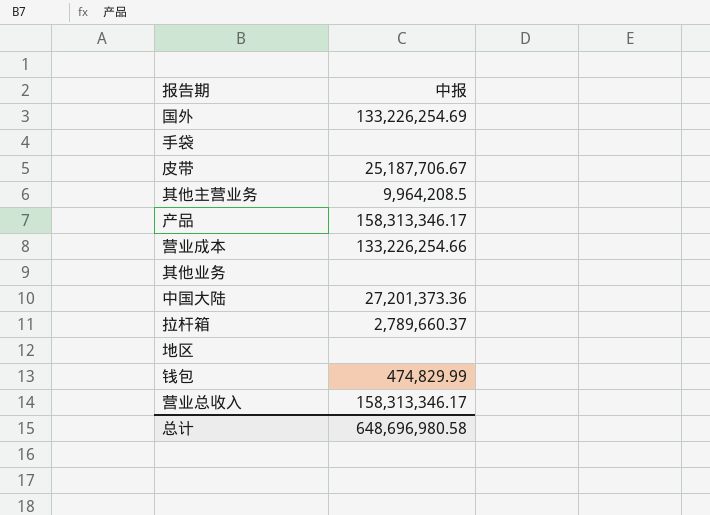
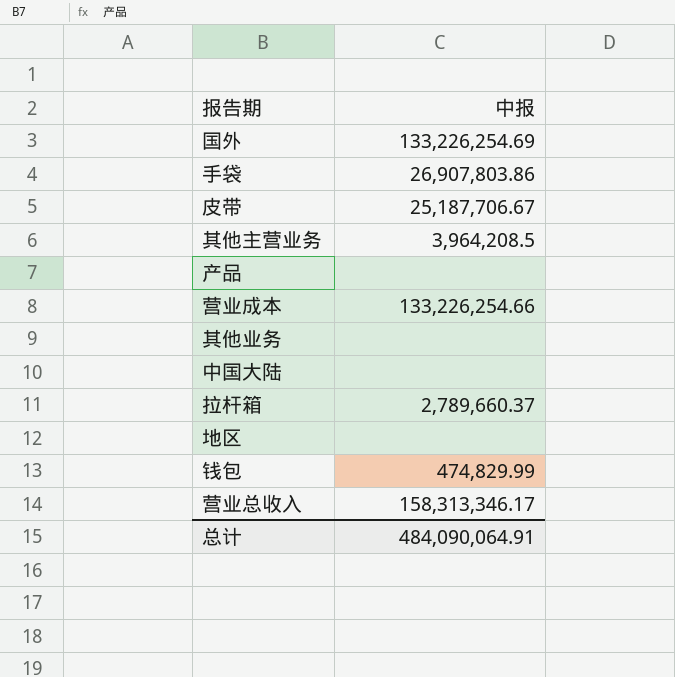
手袋 | 中报: none -> 26,907,803.86
其他主营业务 | 中报: 9,964,208.5 -> 3,964,208.5
产品 | 中报: 158,313,346.17 -> none
中国大陆 | 中报: 27,201,373.36 -> none
总计 | 中报: 648,696,980.58 -> 484,090,064.91

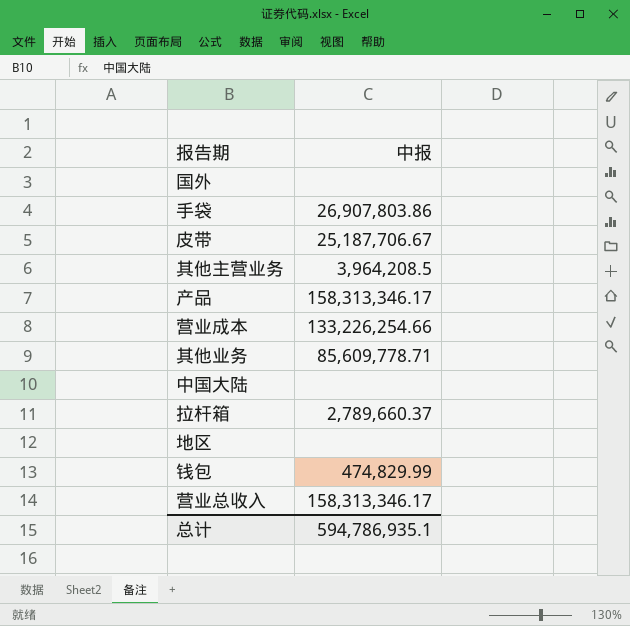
国外 | 中报: 133,226,254.69 -> none
产品 | 中报: none -> 158,313,346.17
其他业务 | 中报: none -> 85,609,778.71
总计 | 中报: 484,090,064.91 -> 594,786,935.1

